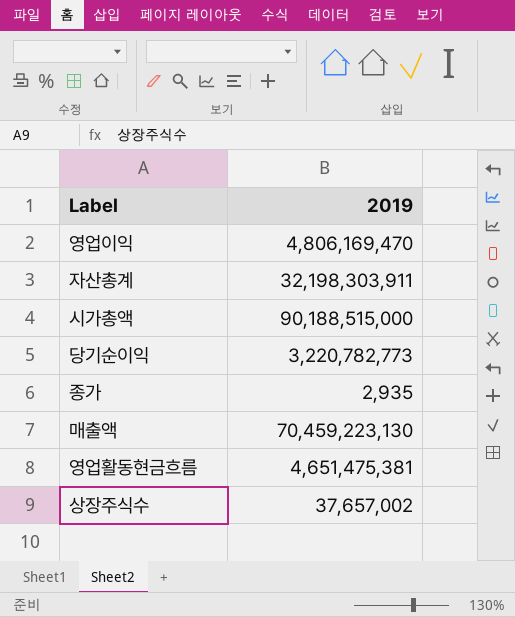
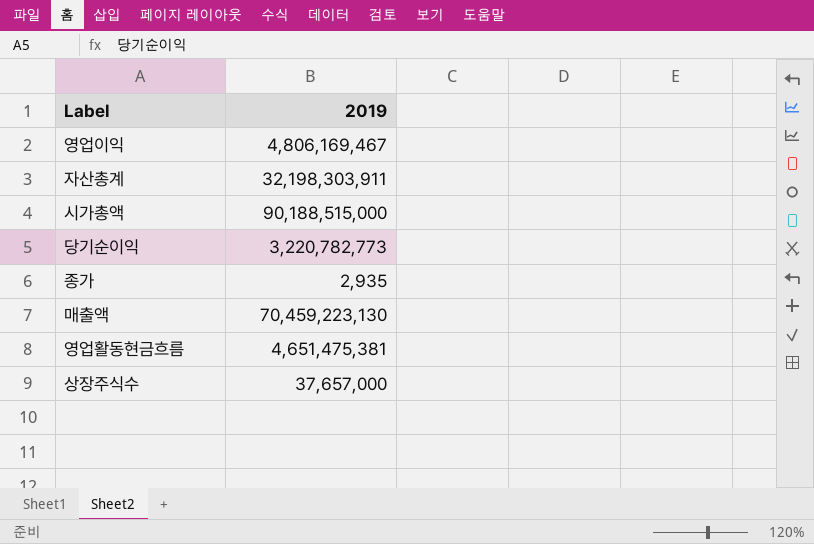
영업이익 | 2019: 4,806,169,470 -> 4,806,169,467
상장주식수 | 2019: 37,657,002 -> 37,657,000

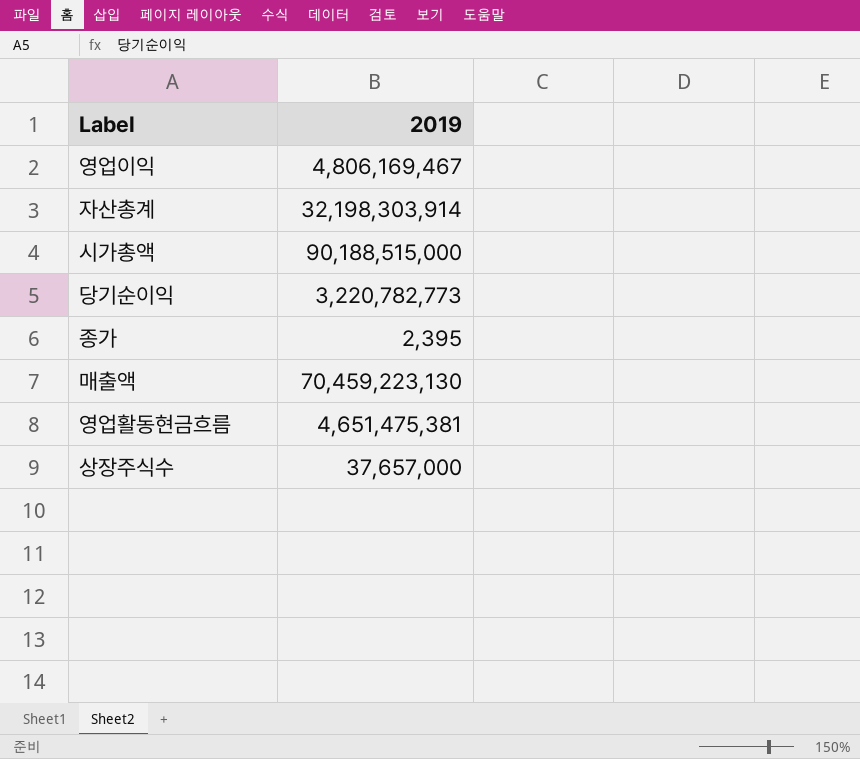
자산총계 | 2019: 32,198,303,911 -> 32,198,303,914
종가 | 2019: 2,935 -> 2,395

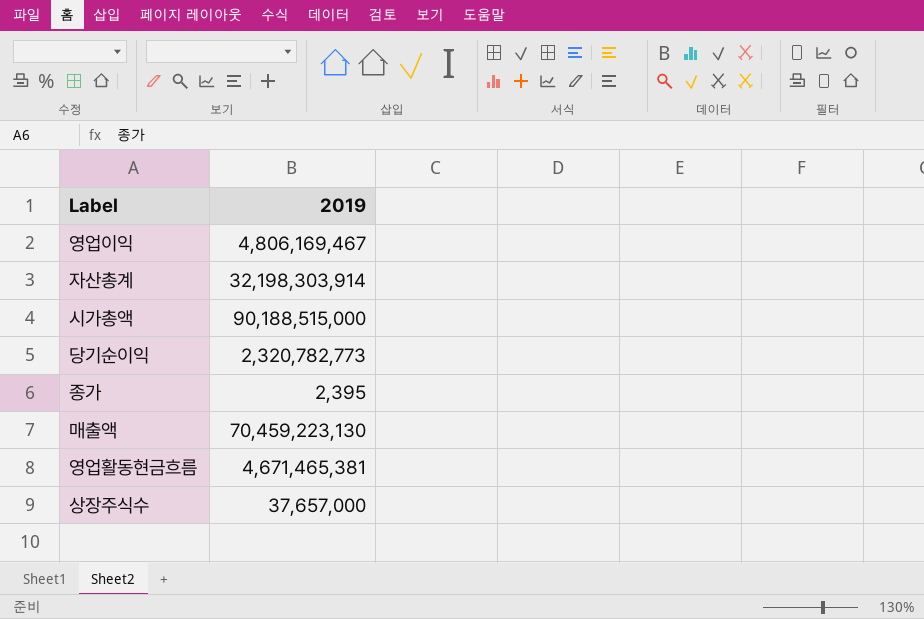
당기순이익 | 2019: 3,220,782,773 -> 2,320,782,773
영업활동현금흐름 | 2019: 4,651,475,381 -> 4,671,465,381

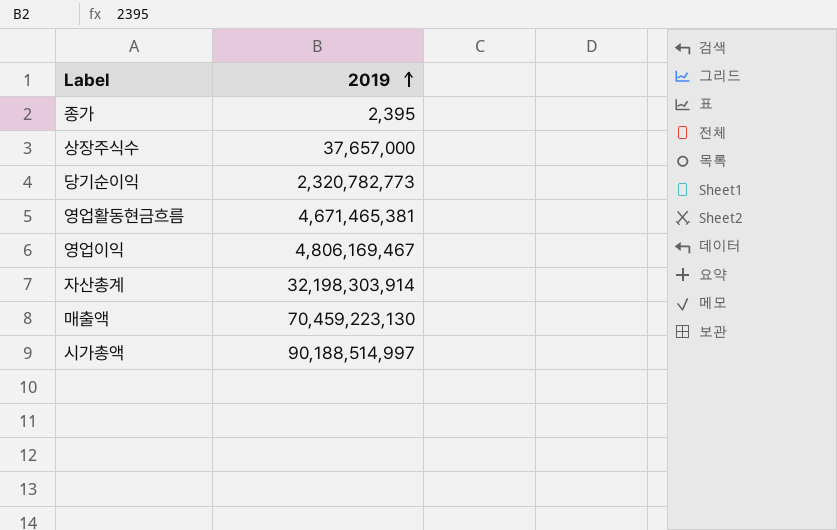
row order: none -> 2019 ascending
시가총액 | 2019: 90,188,515,000 -> 90,188,514,997

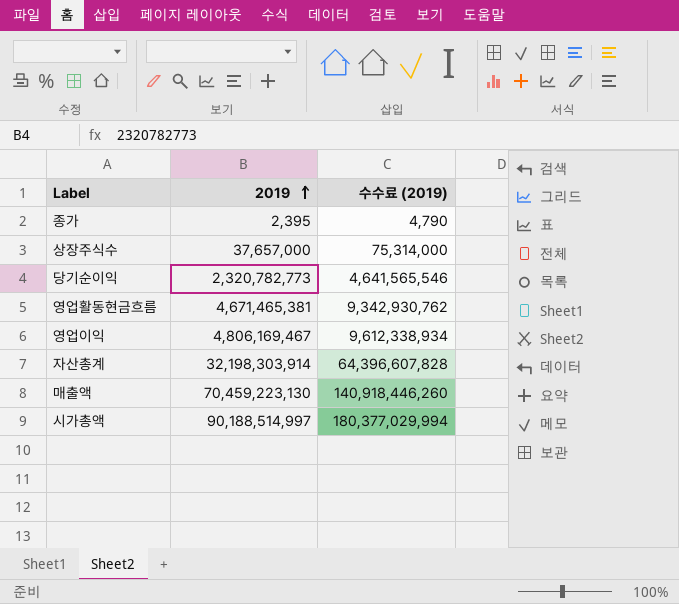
column 수수료 (2019) | formula: none -> [2019] * 2

